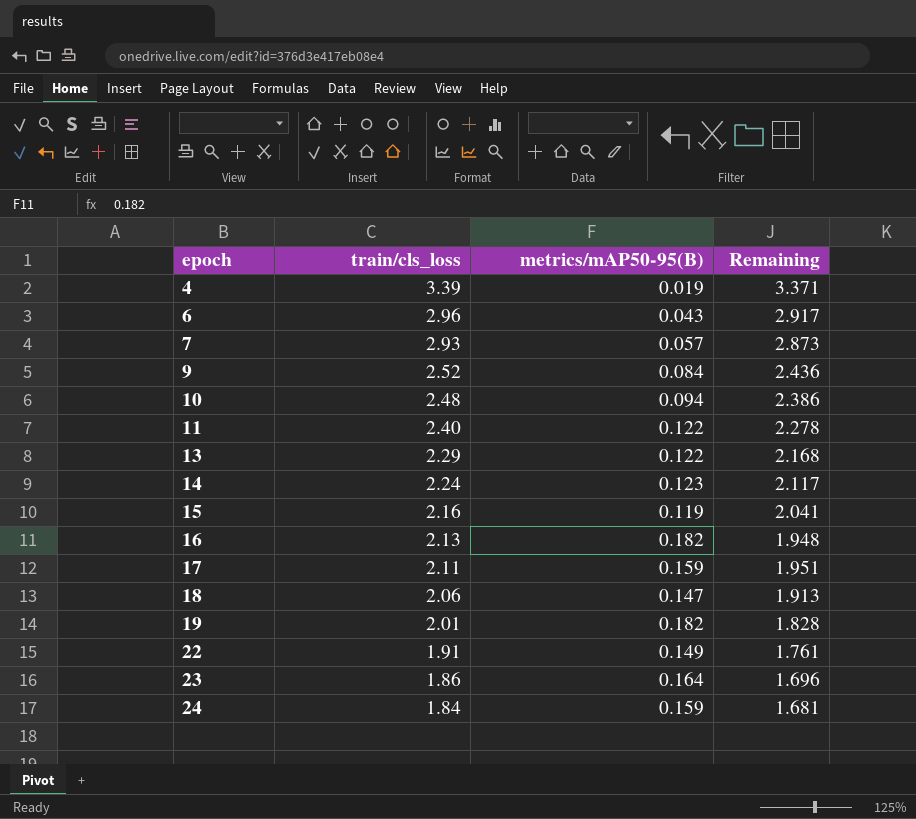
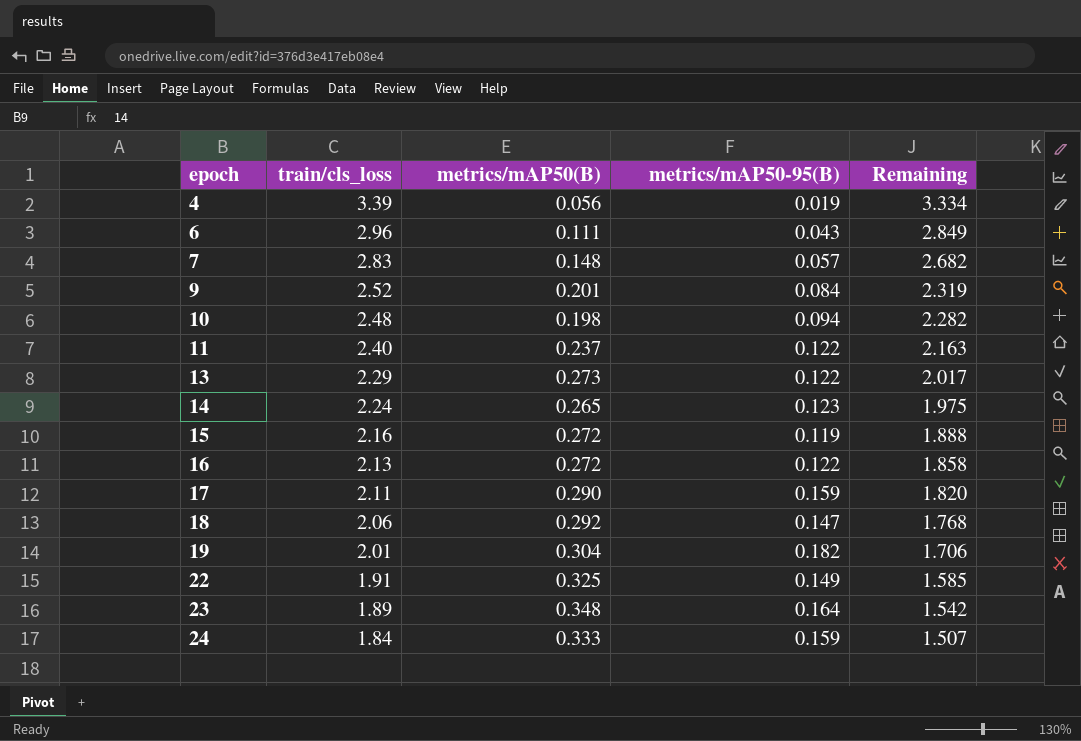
column metrics/mAP50(B) | position: none -> 3
column Remaining | formula: [train/cls_loss] - [metrics/mAP50-95(B)] -> [train/cls_loss] - [metrics/mAP50(B)]
7 | train/cls_loss: 2.93 -> 2.83
16 | metrics/mAP50-95(B): 0.182 -> 0.122
23 | train/cls_loss: 1.86 -> 1.89

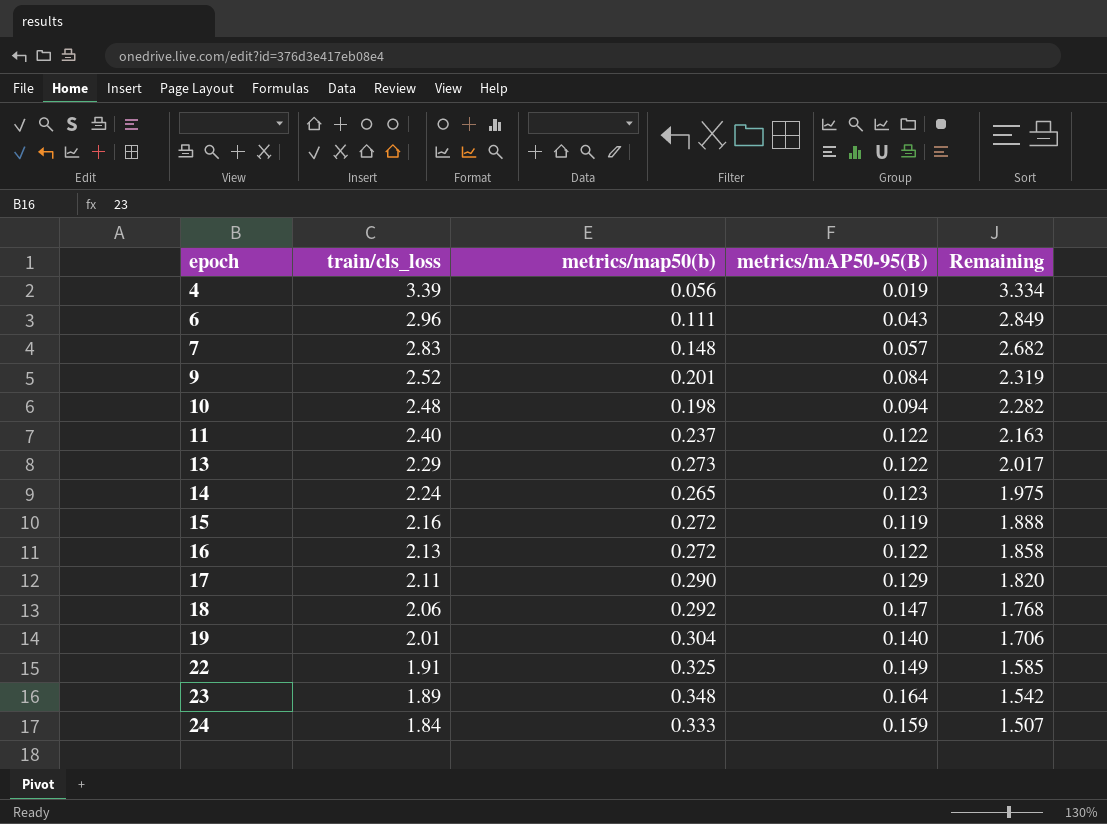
column name: metrics/mAP50(B) -> metrics/map50(b)
17 | metrics/mAP50-95(B): 0.159 -> 0.129
19 | metrics/mAP50-95(B): 0.182 -> 0.140

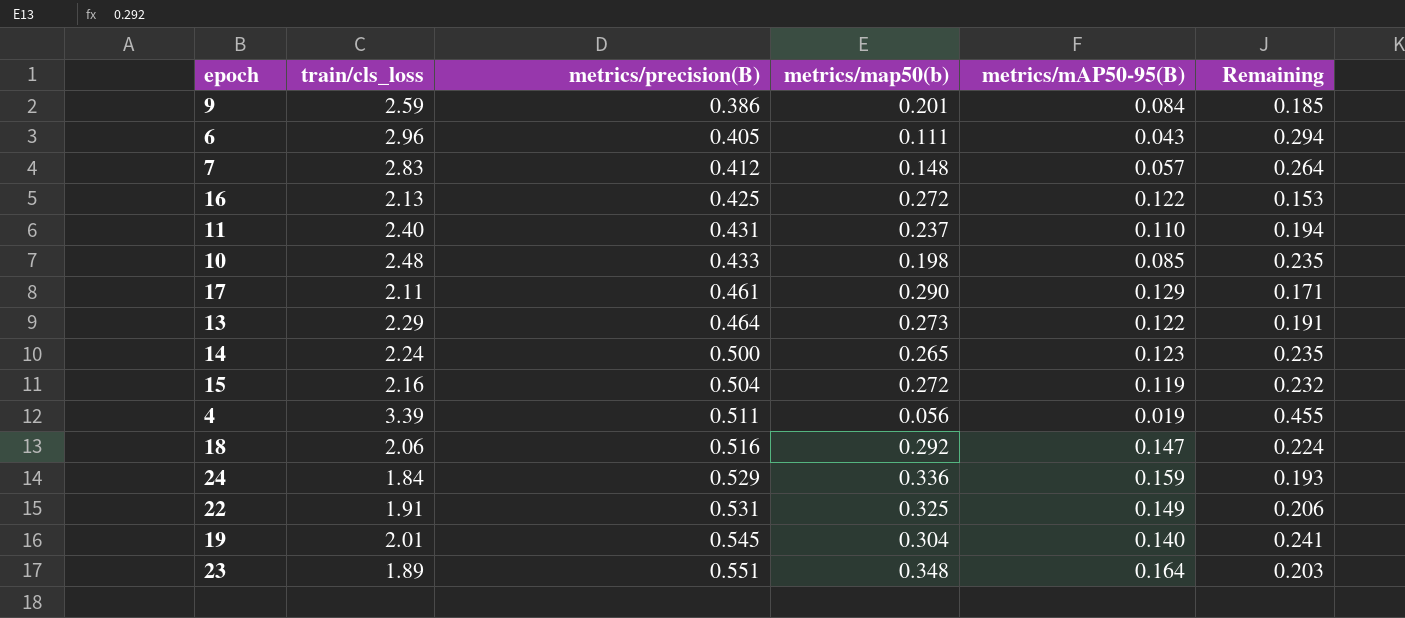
row order: epoch ascending -> metrics/precision(B) ascending
column metrics/precision(B) | position: none -> 3
column Remaining | formula: [train/cls_loss] - [metrics/map50(b)] -> [metrics/precision(B)] - [metrics/map50(b)]
9 | train/cls_loss: 2.52 -> 2.59
11 | metrics/mAP50-95(B): 0.122 -> 0.110
10 | metrics/mAP50-95(B): 0.094 -> 0.085
24 | metrics/map50(b): 0.333 -> 0.336

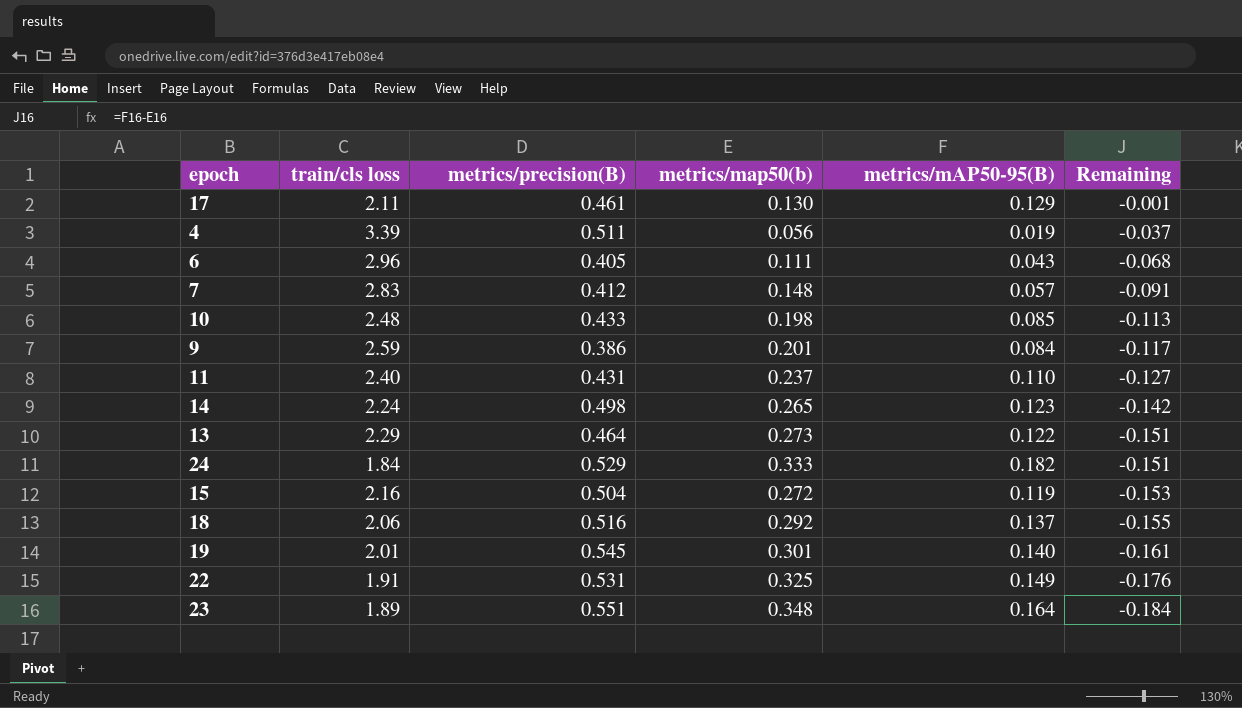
row order: metrics/precision(B) ascending -> Remaining descending
column name: train/cls_loss -> train/cls loss
column Remaining | formula: [metrics/precision(B)] - [metrics/map50(b)] -> [metrics/mAP50-95(B)] - [metrics/map50(b)]
row 16: 2.13 | 0.425 | 0.272 | 0.122 | 0.153 -> none
17 | metrics/map50(b): 0.290 -> 0.130
14 | metrics/precision(B): 0.500 -> 0.498
24 | metrics/map50(b): 0.336 -> 0.333
24 | metrics/mAP50-95(B): 0.159 -> 0.182
18 | metrics/mAP50-95(B): 0.147 -> 0.137
19 | metrics/map50(b): 0.304 -> 0.301

